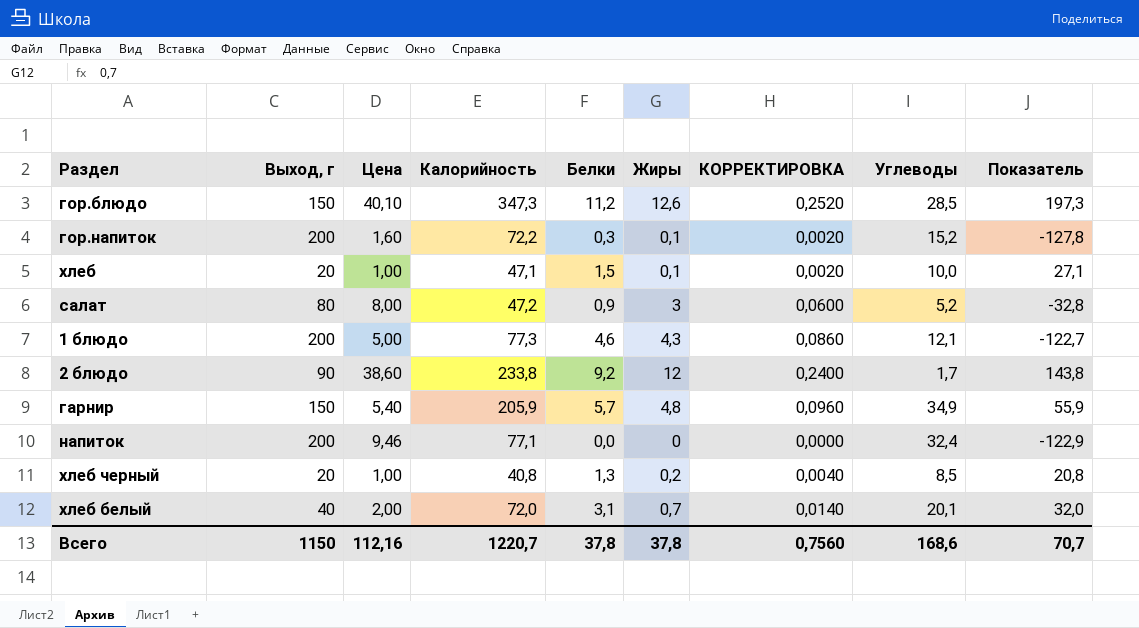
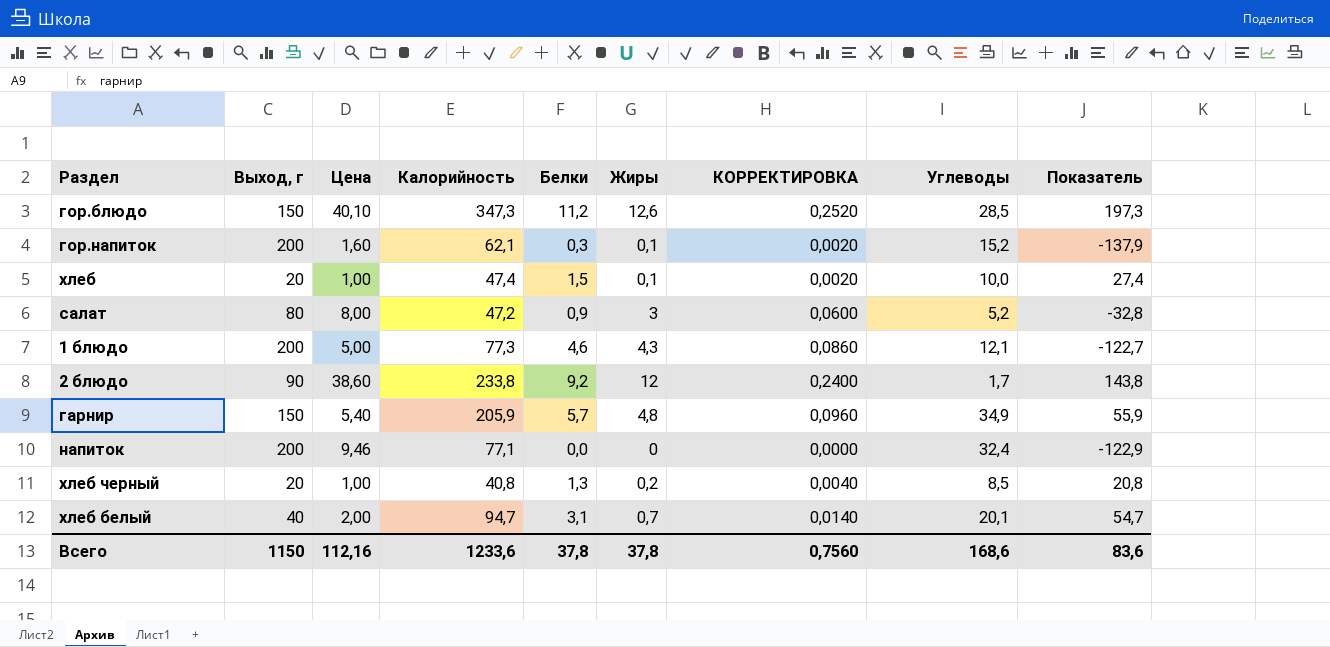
гор.напиток | Калорийность: 72,2 -> 62,1
гор.напиток | Показатель: -127,8 -> -137,9
хлеб | Калорийность: 47,1 -> 47,4
хлеб | Показатель: 27,1 -> 27,4
хлеб белый | Калорийность: 72,0 -> 94,7
хлеб белый | Показатель: 32,0 -> 54,7
Всего | Калорийность: 1220,7 -> 1233,6
Всего | Показатель: 70,7 -> 83,6

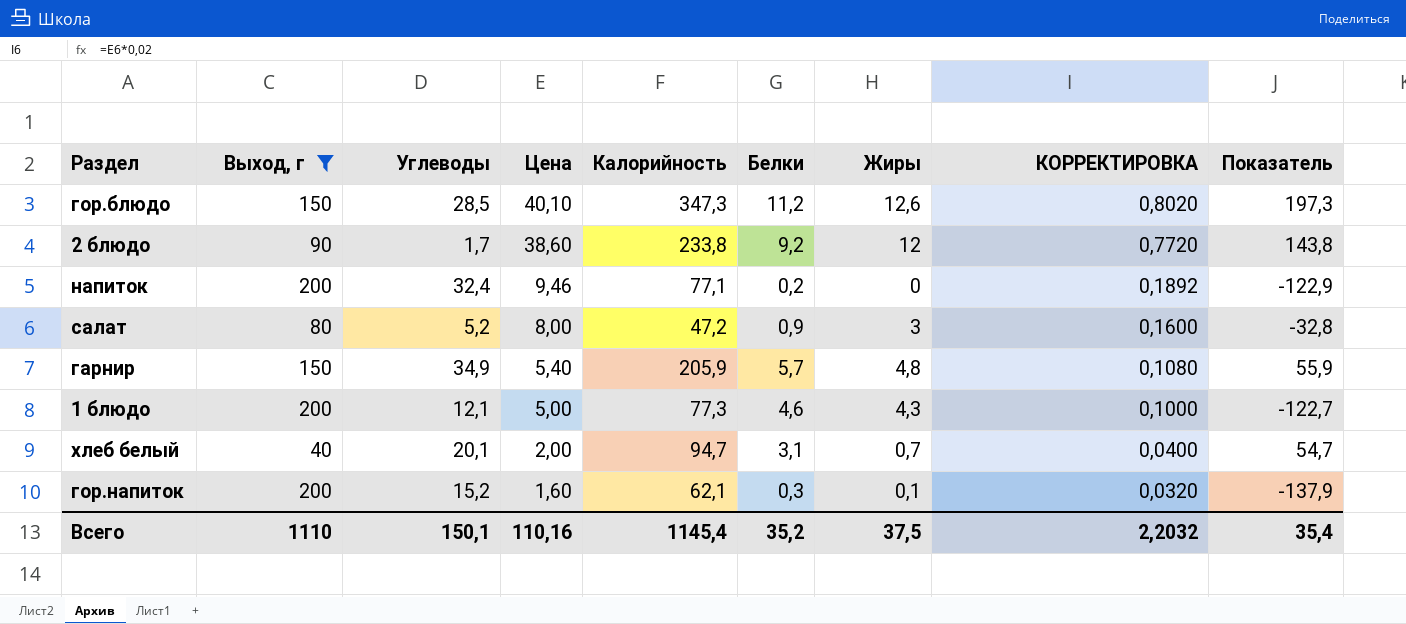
filter: none -> Выход, г != 20
row order: none -> Цена descending
column Углеводы | position: 8 -> 3
column КОРРЕКТИРОВКА | formula: [Жиры] * 0,02 -> [Цена] * 0,02
напиток | Белки: 0,0 -> 0,2
Всего | Выход, г: 1150 -> 1110
Всего | Углеводы: 168,6 -> 150,1
Всего | Цена: 112,16 -> 110,16
Всего | Калорийность: 1233,6 -> 1145,4
Всего | Белки: 37,8 -> 35,2
Всего | Жиры: 37,8 -> 37,5
Всего | КОРРЕКТИРОВКА: 0,7560 -> 2,2032
Всего | Показатель: 83,6 -> 35,4

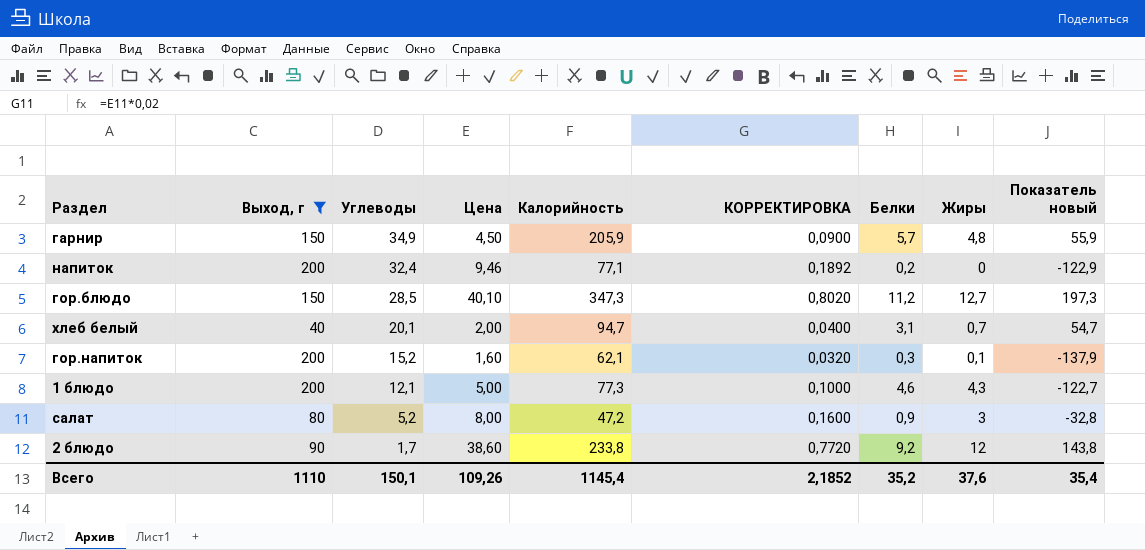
row order: Цена descending -> Углеводы descending
column КОРРЕКТИРОВКА | position: 8 -> 6
column name: Показатель -> Показатель новый
гарнир | Цена: 5,40 -> 4,50
гарнир | КОРРЕКТИРОВКА: 0,1080 -> 0,0900
гор.блюдо | Жиры: 12,6 -> 12,7
Всего | Цена: 110,16 -> 109,26
Всего | КОРРЕКТИРОВКА: 2,2032 -> 2,1852
Всего | Жиры: 37,5 -> 37,6

